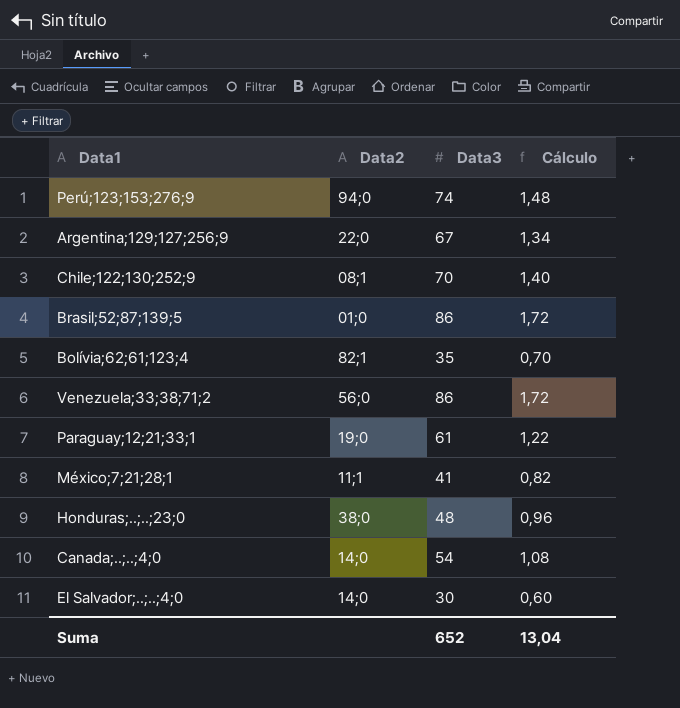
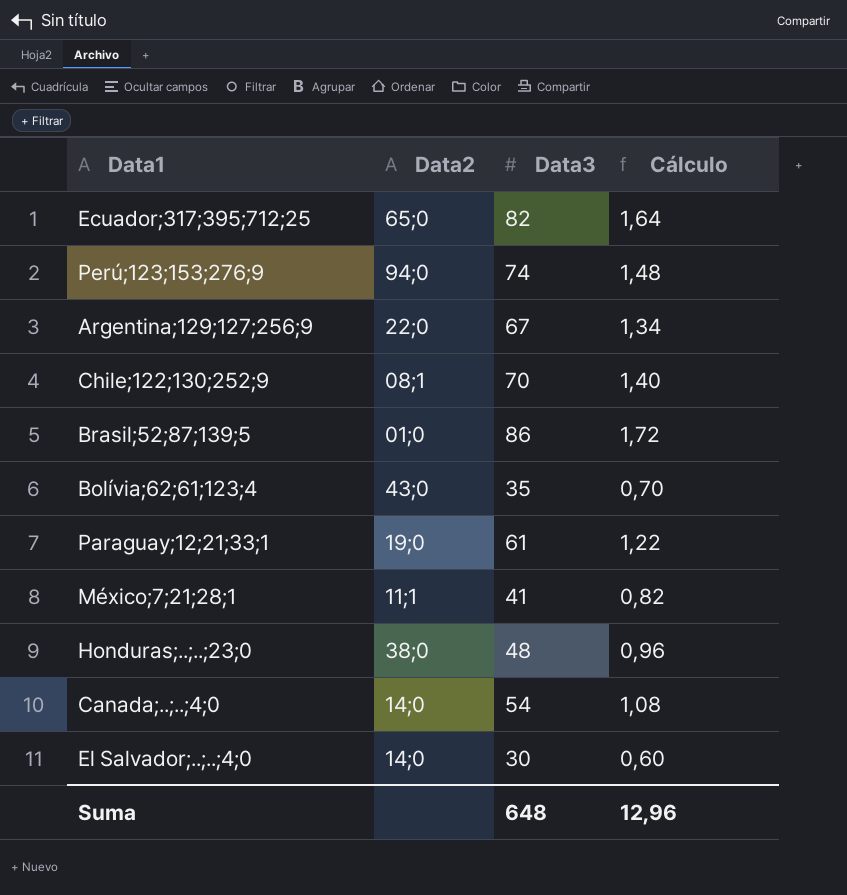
row Venezuela;33;38;71;2: 56;0 | 86 | 1,72 -> none
row Ecuador;317;395;712;25: none -> 65;0 | 82 | 1,64
Bolívia;62;61;123;4 | Data2: 82;1 -> 43;0
Suma | Data3: 652 -> 648
Suma | Cálculo: 13,04 -> 12,96

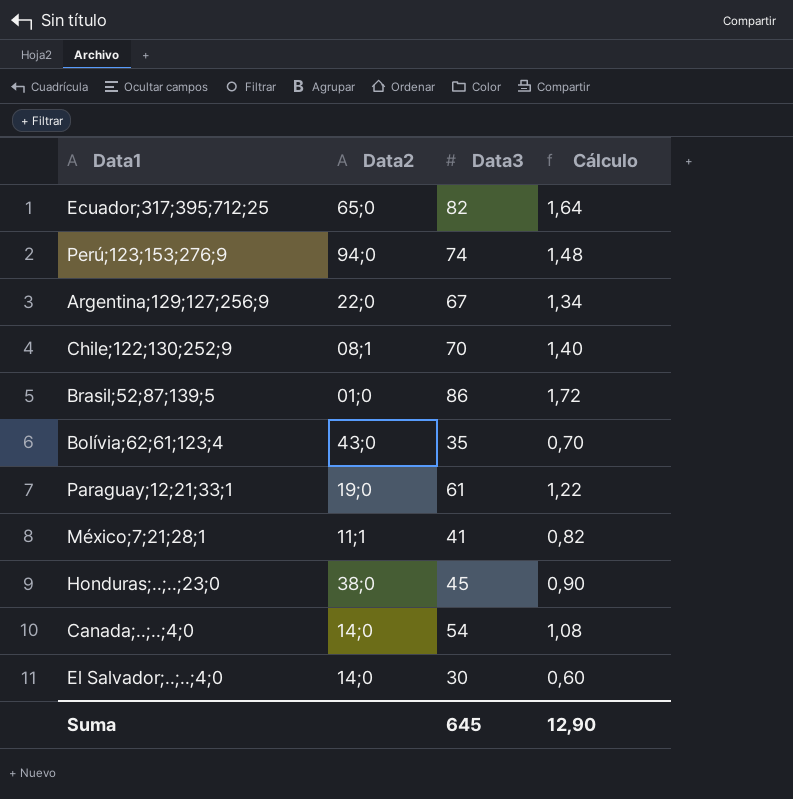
Honduras;..;..;23;0 | Data3: 48 -> 45
Honduras;..;..;23;0 | Cálculo: 0,96 -> 0,90
Suma | Data3: 648 -> 645
Suma | Cálculo: 12,96 -> 12,90

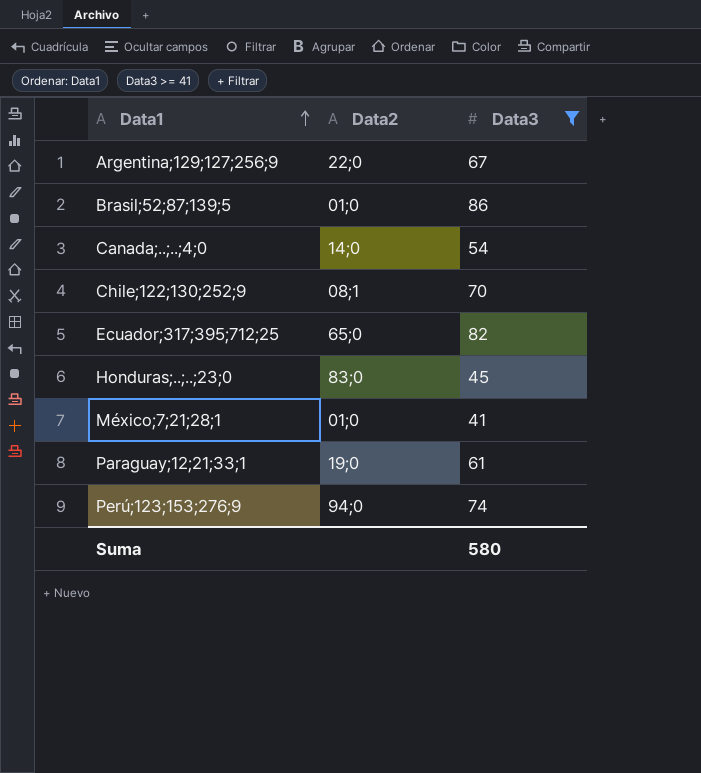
filter: none -> Data3 >= 41
row order: none -> Data1 ascending
column Cálculo | formula: [Data3] * 0,02 -> none
Honduras;..;..;23;0 | Data2: 38;0 -> 83;0
México;7;21;28;1 | Data2: 11;1 -> 01;0
Suma | Data3: 645 -> 580

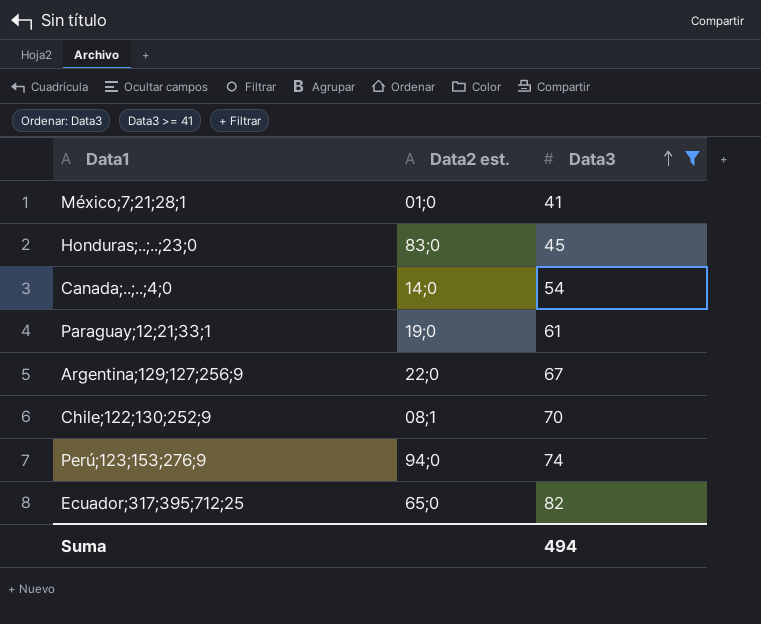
row order: Data1 ascending -> Data3 ascending
column name: Data2 -> Data2 est.
row Brasil;52;87;139;5: 01;0 | 86 -> none
Suma | Data3: 580 -> 494

